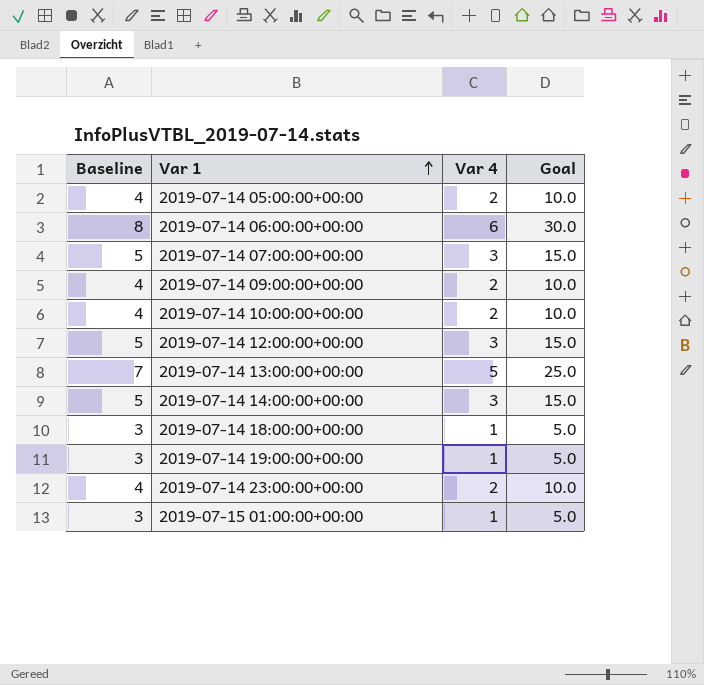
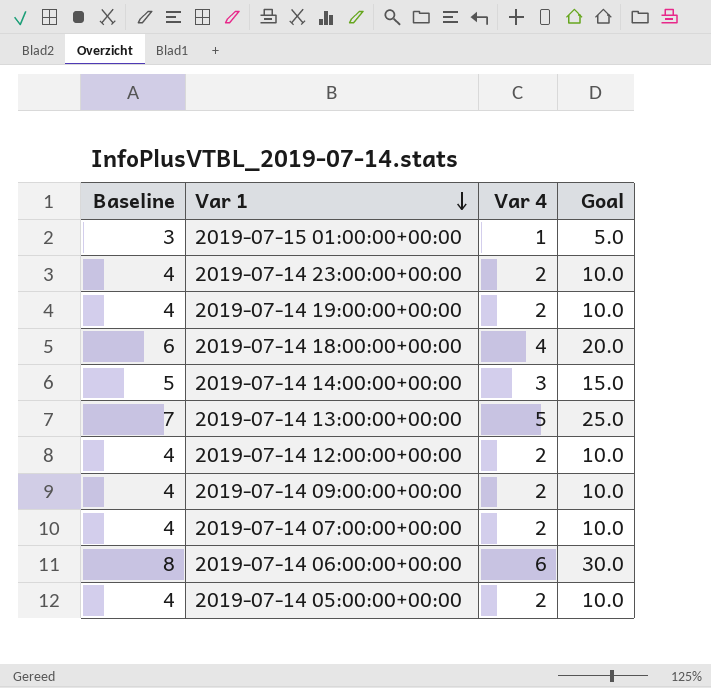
row order: Var 1 ascending -> Var 1 descending
row 2019-07-14 10:00:00+00:00: 4 | 2 | 10.0 -> none
2019-07-14 19:00:00+00:00 | Baseline: 3 -> 4
2019-07-14 19:00:00+00:00 | Var 4: 1 -> 2
2019-07-14 19:00:00+00:00 | Goal: 5.0 -> 10.0
2019-07-14 18:00:00+00:00 | Baseline: 3 -> 6
2019-07-14 18:00:00+00:00 | Var 4: 1 -> 4
2019-07-14 18:00:00+00:00 | Goal: 5.0 -> 20.0
2019-07-14 12:00:00+00:00 | Baseline: 5 -> 4
2019-07-14 12:00:00+00:00 | Var 4: 3 -> 2
2019-07-14 12:00:00+00:00 | Goal: 15.0 -> 10.0
2019-07-14 07:00:00+00:00 | Baseline: 5 -> 4
2019-07-14 07:00:00+00:00 | Var 4: 3 -> 2
2019-07-14 07:00:00+00:00 | Goal: 15.0 -> 10.0

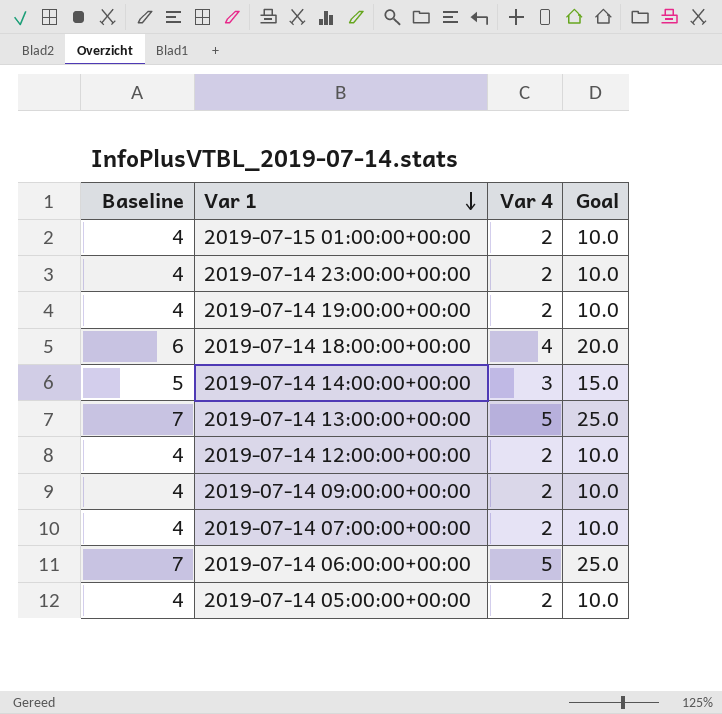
2019-07-15 01:00:00+00:00 | Baseline: 3 -> 4
2019-07-15 01:00:00+00:00 | Var 4: 1 -> 2
2019-07-15 01:00:00+00:00 | Goal: 5.0 -> 10.0
2019-07-14 06:00:00+00:00 | Baseline: 8 -> 7
2019-07-14 06:00:00+00:00 | Var 4: 6 -> 5
2019-07-14 06:00:00+00:00 | Goal: 30.0 -> 25.0

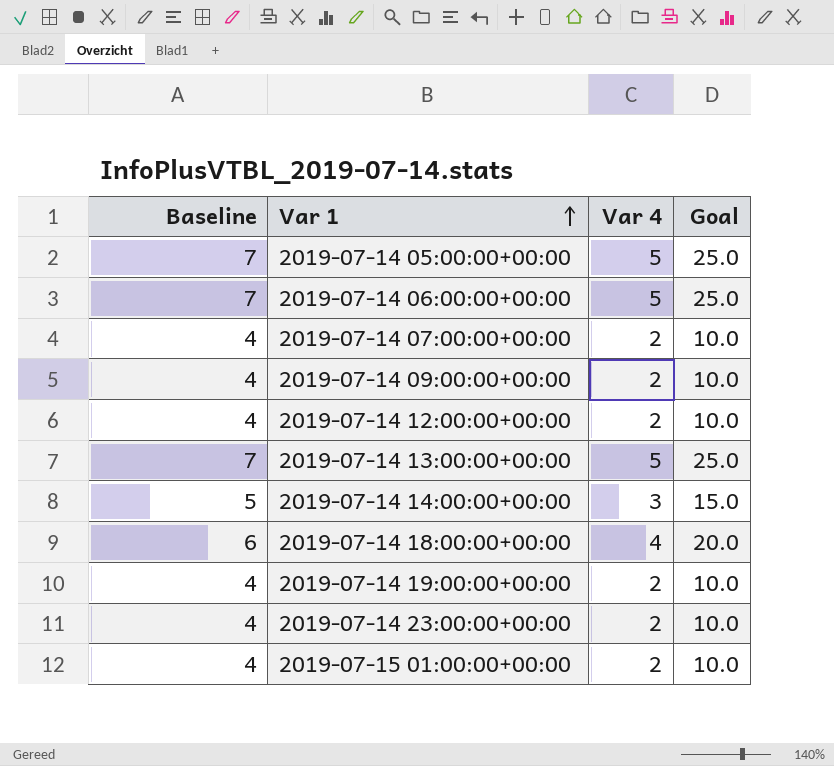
row order: Var 1 descending -> Var 1 ascending
2019-07-14 05:00:00+00:00 | Baseline: 4 -> 7
2019-07-14 05:00:00+00:00 | Var 4: 2 -> 5
2019-07-14 05:00:00+00:00 | Goal: 10.0 -> 25.0

